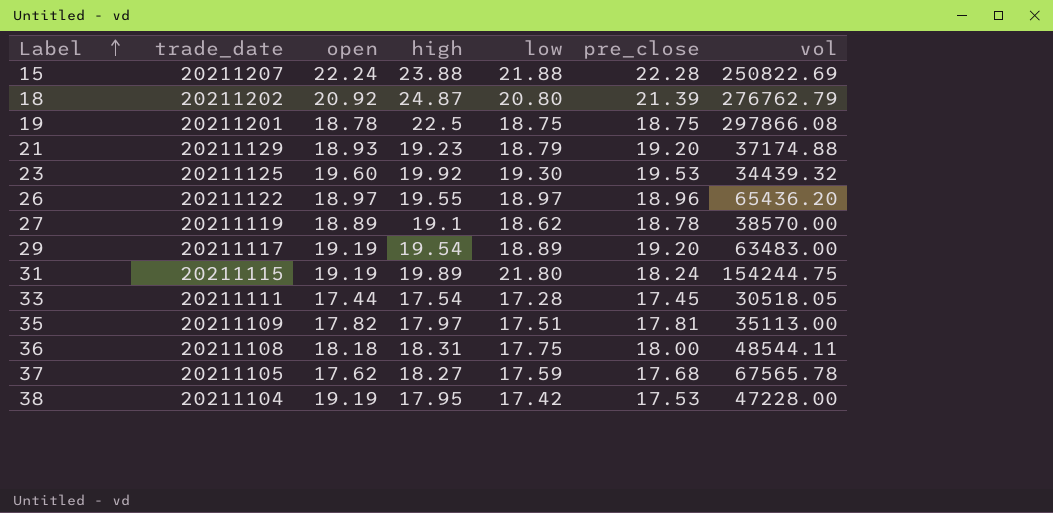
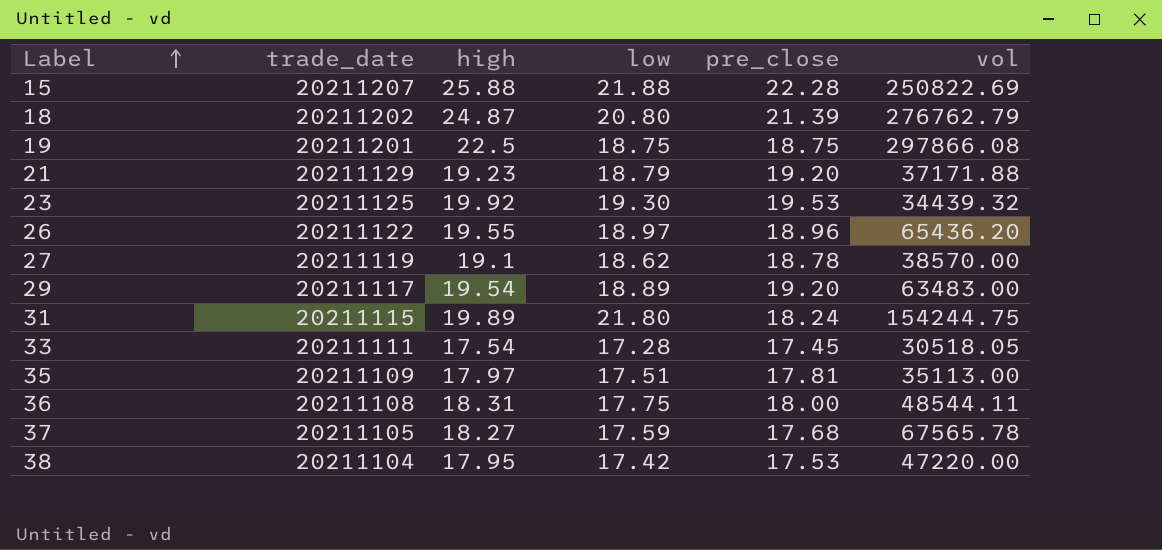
column open | position: 3 -> none
15 | high: 23.88 -> 25.88
21 | vol: 37174.88 -> 37171.88
38 | vol: 47228.00 -> 47220.00

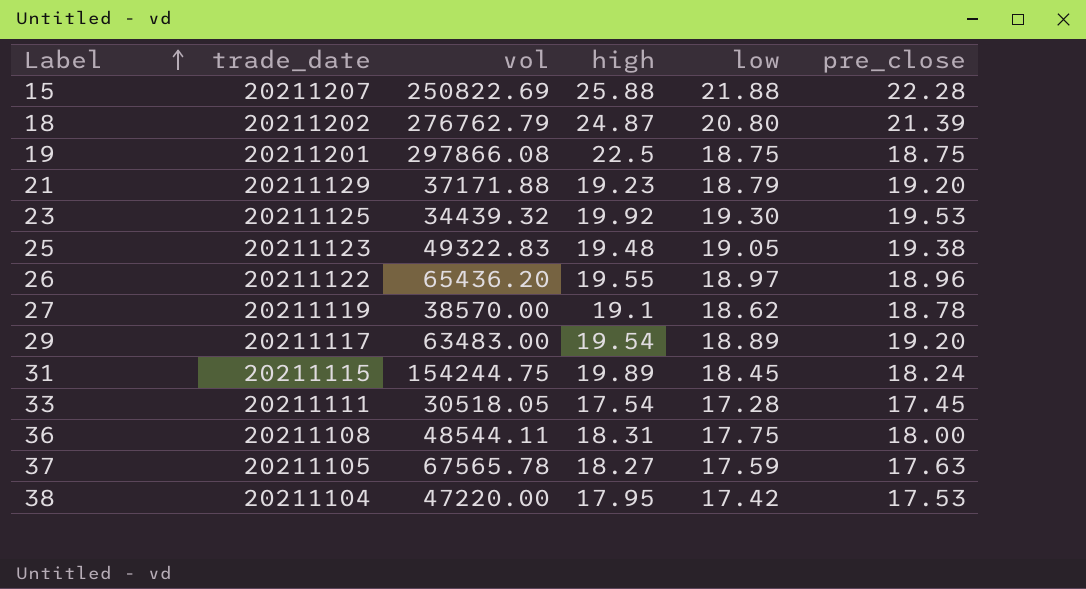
column vol | position: 6 -> 3
row 35: 20211109 | 17.97 | 17.51 | 17.81 | 35113.00 -> none
row 25: none -> 20211123 | 49322.83 | 19.48 | 19.05 | 19.38
31 | low: 21.80 -> 18.45
37 | pre_close: 17.68 -> 17.63

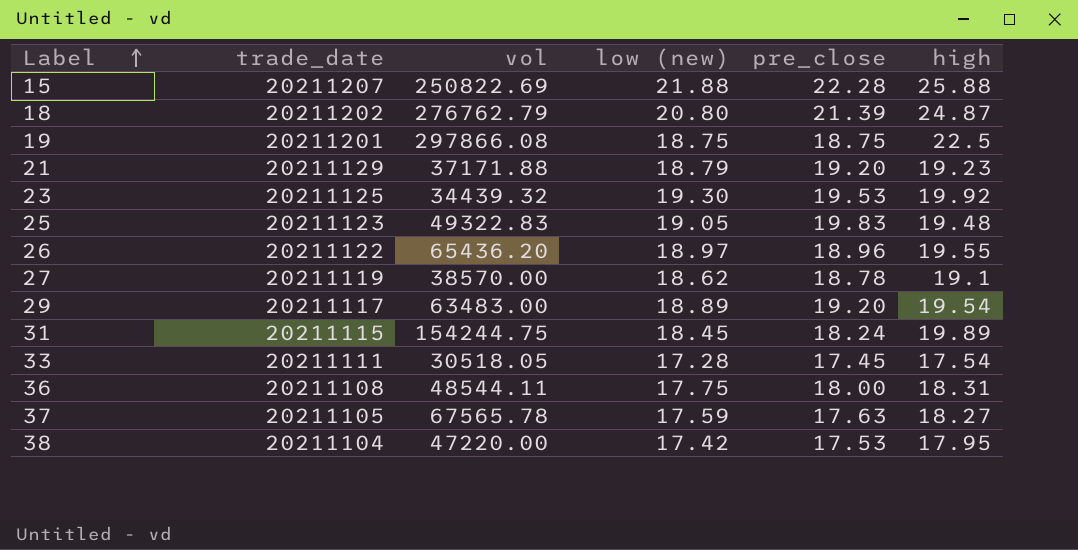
column name: low -> low (new)
column high | position: 4 -> 6
25 | pre_close: 19.38 -> 19.83

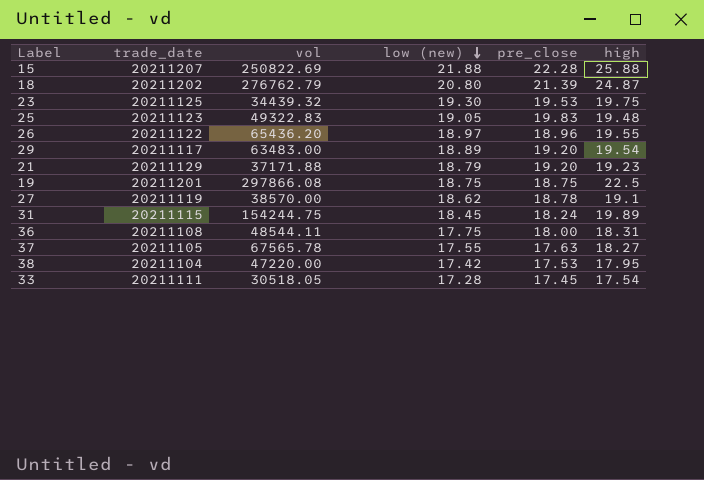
row order: Label ascending -> low (new) descending
23 | high: 19.92 -> 19.75
37 | low (new): 17.59 -> 17.55

